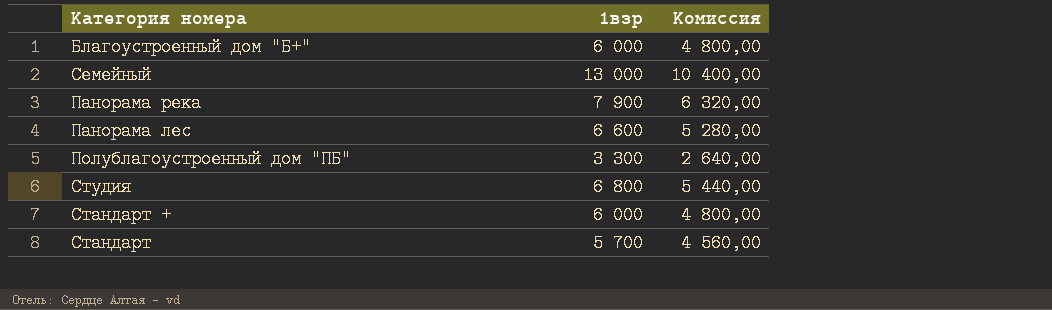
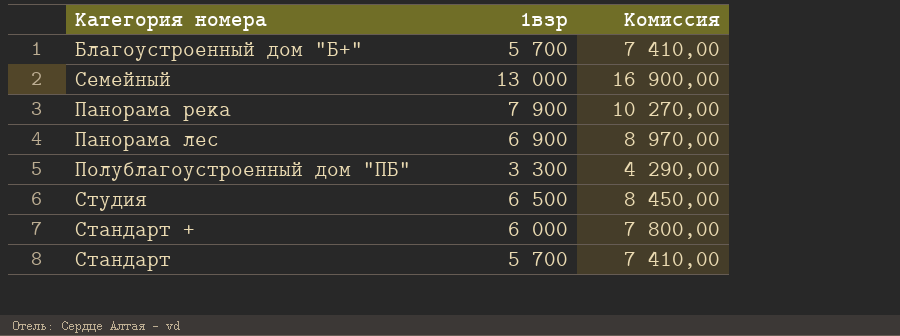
column Комиссия | formula: [1взр] * 0,8 -> [1взр] * 1,3
Благоустроенный дом "Б+" | 1взр: 6 000 -> 5 700
Панорама лес | 1взр: 6 600 -> 6 900
Студия | 1взр: 6 800 -> 6 500

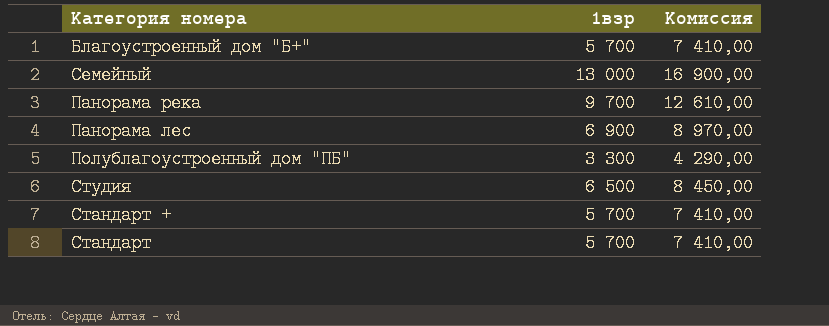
Панорама река | 1взр: 7 900 -> 9 700
Панорама река | Комиссия: 10 270,00 -> 12 610,00
Стандарт + | 1взр: 6 000 -> 5 700
Стандарт + | Комиссия: 7 800,00 -> 7 410,00

